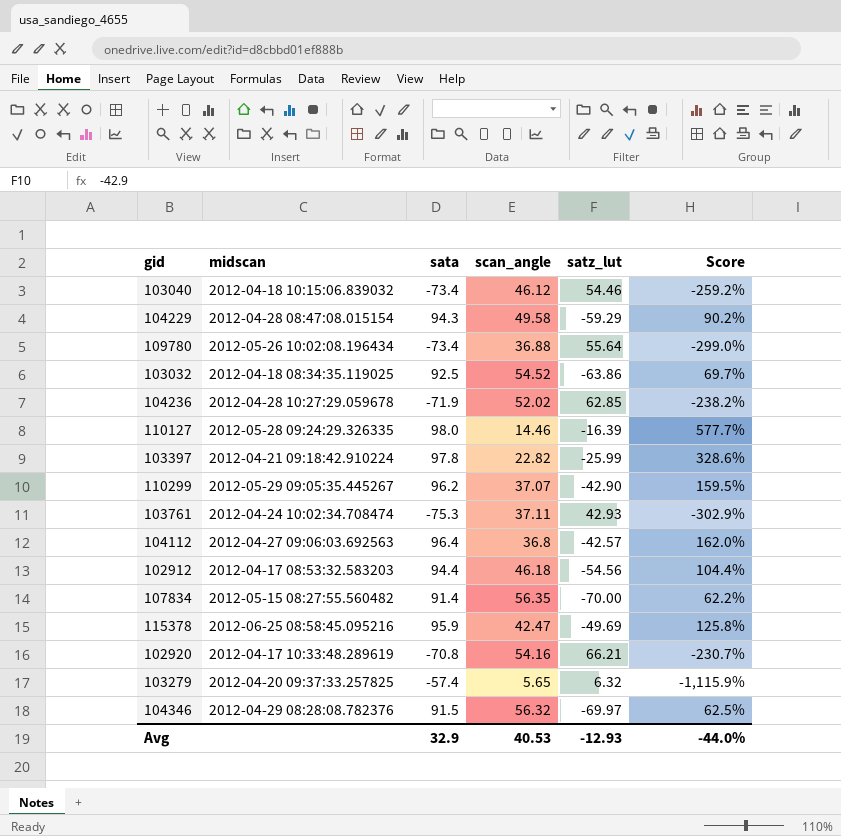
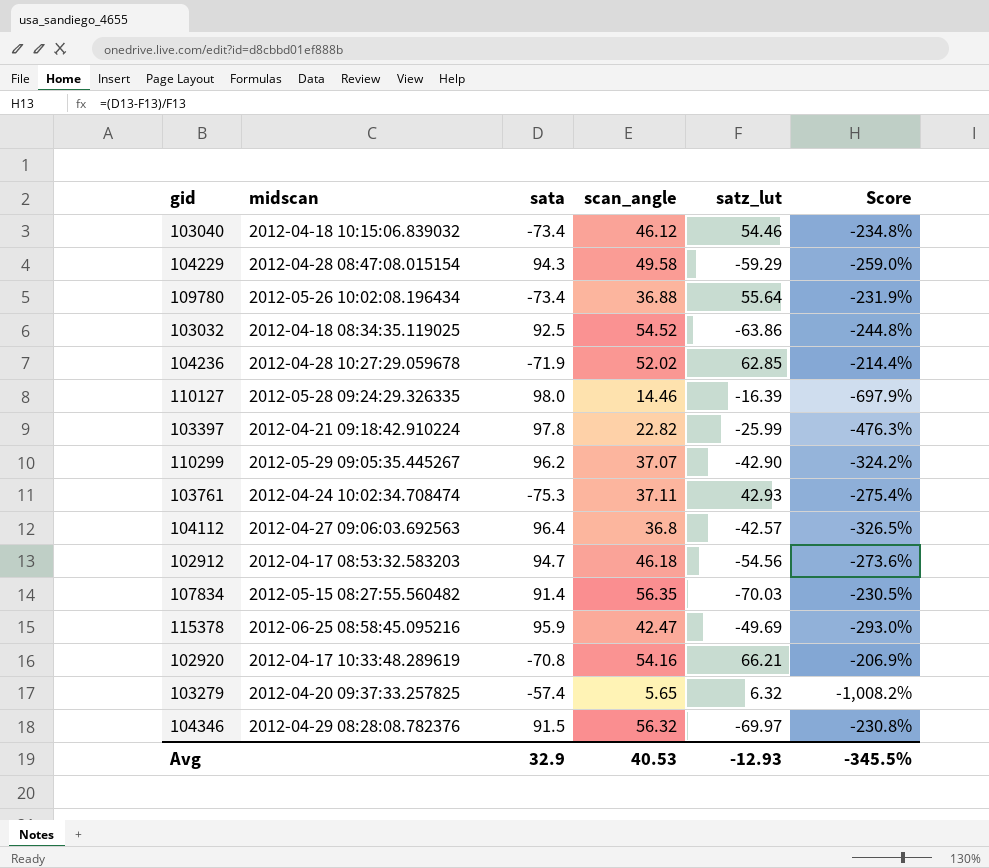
column Score | formula: ([sata] - [scan_angle]) / [scan_angle] -> ([sata] - [satz_lut]) / [satz_lut]
102912 | sata: 94.4 -> 94.7
107834 | satz_lut: -70.00 -> -70.03
Avg | Score: -44.0% -> -345.5%

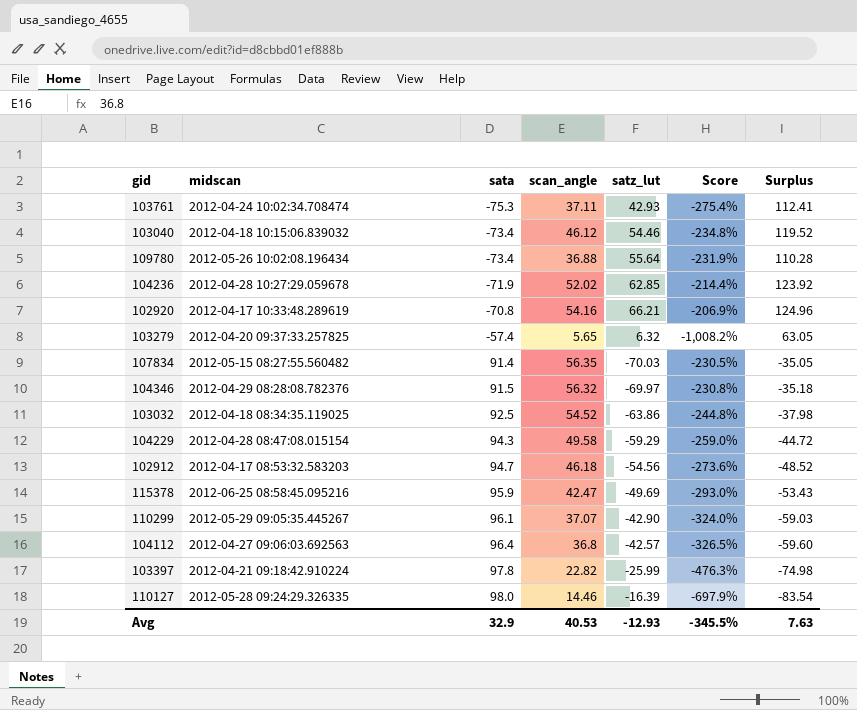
row order: none -> sata ascending
column Surplus | formula: none -> [scan_angle] - [sata]
110299 | sata: 96.2 -> 96.1
110299 | Score: -324.2% -> -324.0%

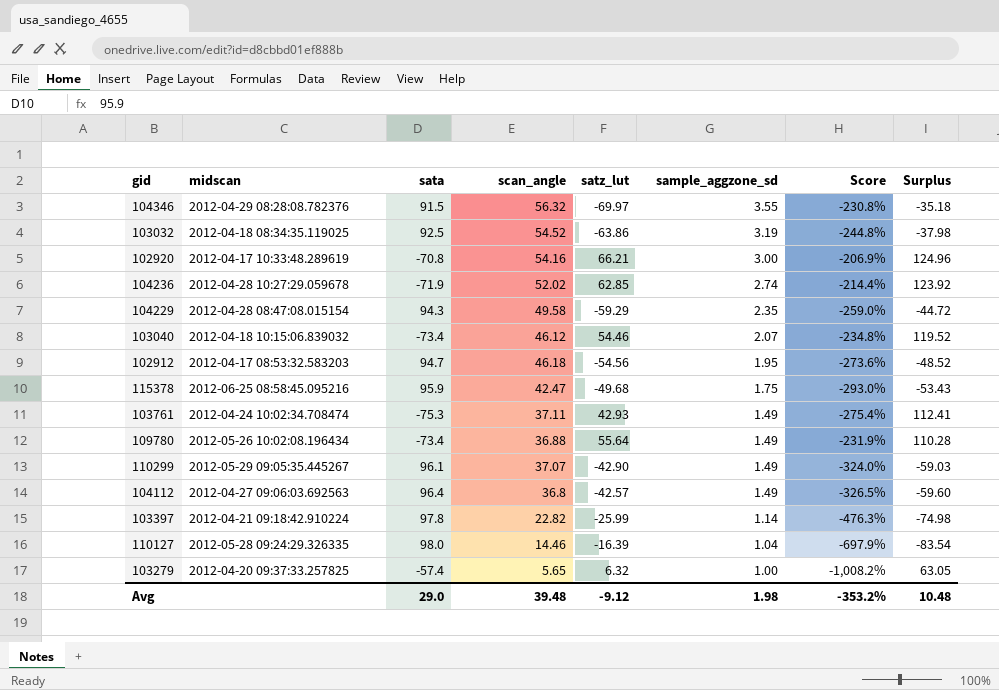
row order: sata ascending -> sample_aggzone_sd descending
column sample_aggzone_sd | position: none -> 6
row 107834: 2012-05-15 08:27:55.560482 | 91.4 | 56.35 | -70.03 | -230.5% | -35.05 -> none
115378 | satz_lut: -49.69 -> -49.68
Avg | sata: 32.9 -> 29.0
Avg | scan_angle: 40.53 -> 39.48
Avg | satz_lut: -12.93 -> -9.12
Avg | Score: -345.5% -> -353.2%
Avg | Surplus: 7.63 -> 10.48

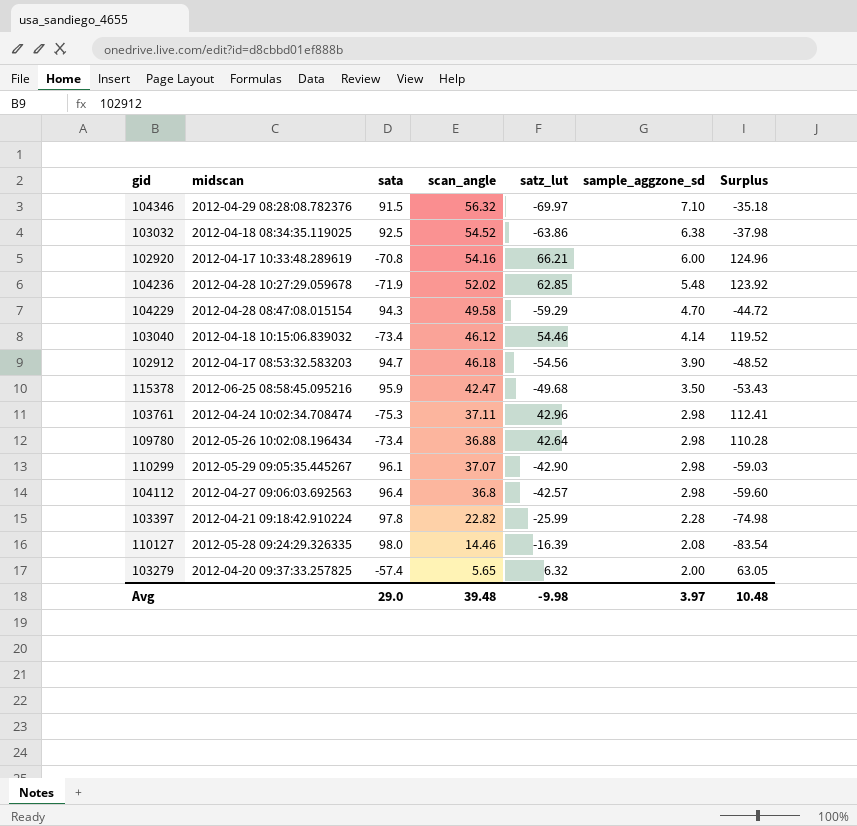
column Score | formula: ([sata] - [satz_lut]) / [satz_lut] -> none
104346 | sample_aggzone_sd: 3.55 -> 7.10
103032 | sample_aggzone_sd: 3.19 -> 6.38
102920 | sample_aggzone_sd: 3.00 -> 6.00
104236 | sample_aggzone_sd: 2.74 -> 5.48
104229 | sample_aggzone_sd: 2.35 -> 4.70
103040 | sample_aggzone_sd: 2.07 -> 4.14
102912 | sample_aggzone_sd: 1.95 -> 3.90
115378 | sample_aggzone_sd: 1.75 -> 3.50
103761 | satz_lut: 42.93 -> 42.96
103761 | sample_aggzone_sd: 1.49 -> 2.98
109780 | satz_lut: 55.64 -> 42.64
109780 | sample_aggzone_sd: 1.49 -> 2.98
110299 | sample_aggzone_sd: 1.49 -> 2.98
104112 | sample_aggzone_sd: 1.49 -> 2.98
103397 | sample_aggzone_sd: 1.14 -> 2.28
110127 | sample_aggzone_sd: 1.04 -> 2.08
103279 | sample_aggzone_sd: 1.00 -> 2.00
Avg | satz_lut: -9.12 -> -9.98
Avg | sample_aggzone_sd: 1.98 -> 3.97

